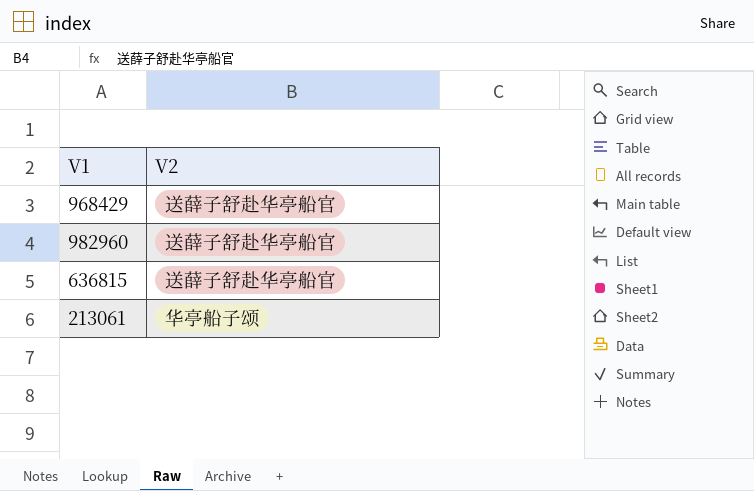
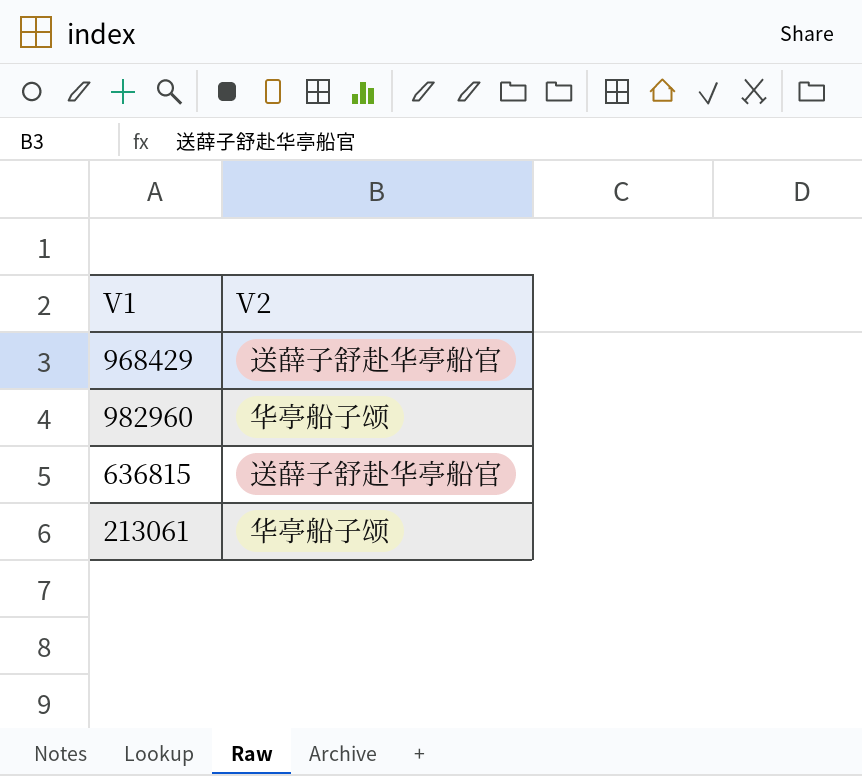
982960 | V2: 送薛子舒赴华亭船官 -> 华亭船子颂

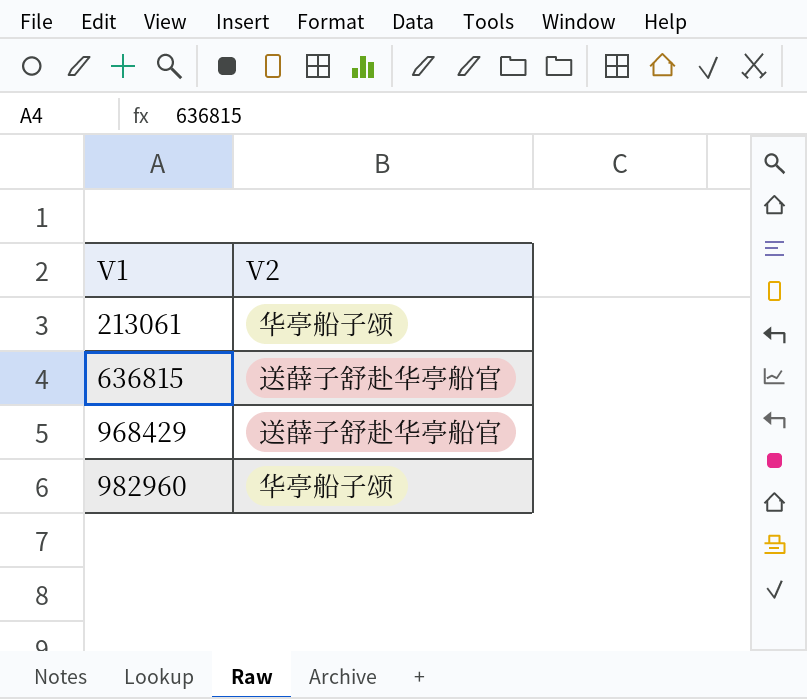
row order: none -> V1 ascending

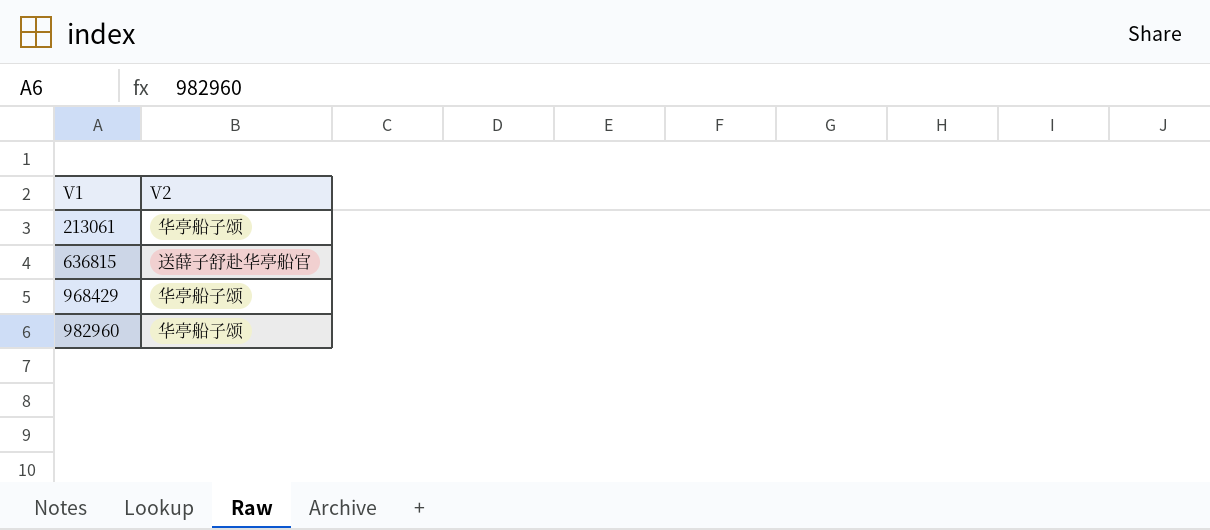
968429 | V2: 送薛子舒赴华亭船官 -> 华亭船子颂

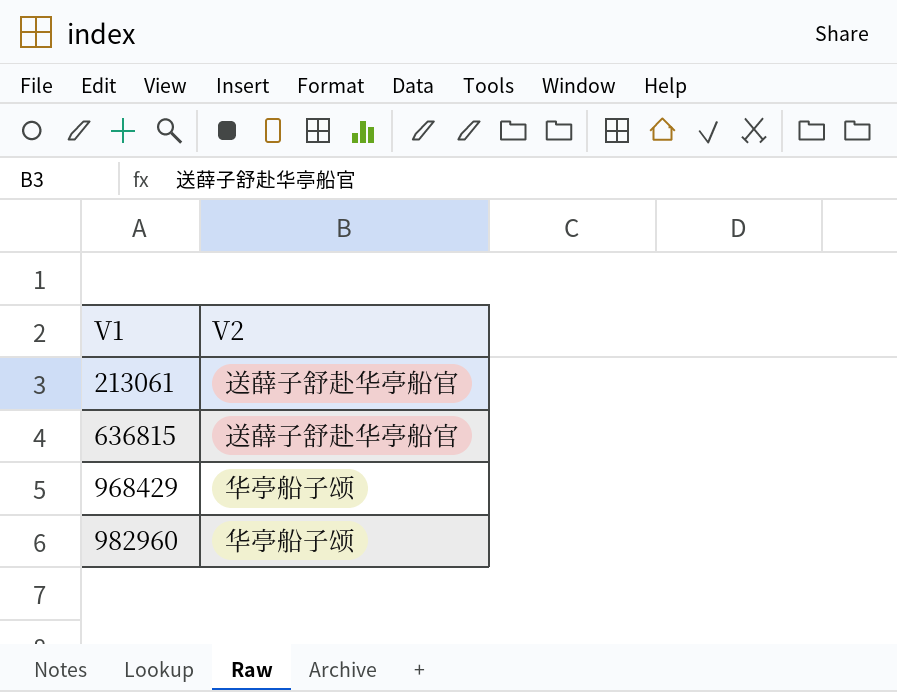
213061 | V2: 华亭船子颂 -> 送薛子舒赴华亭船官

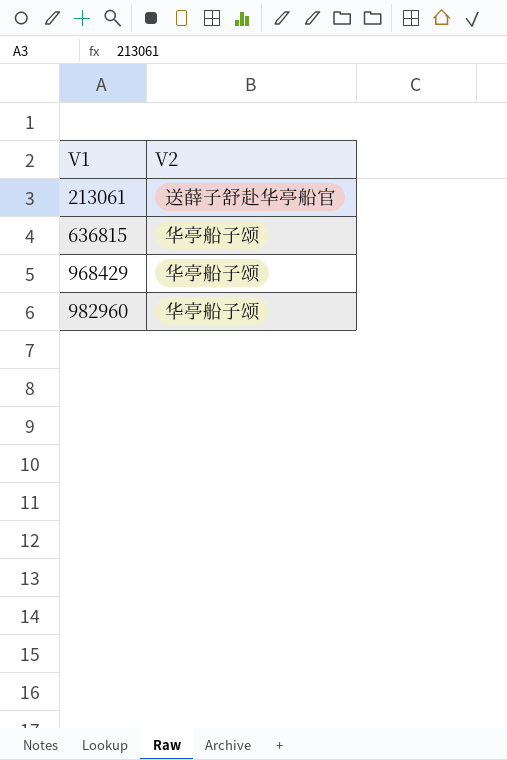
636815 | V2: 送薛子舒赴华亭船官 -> 华亭船子颂

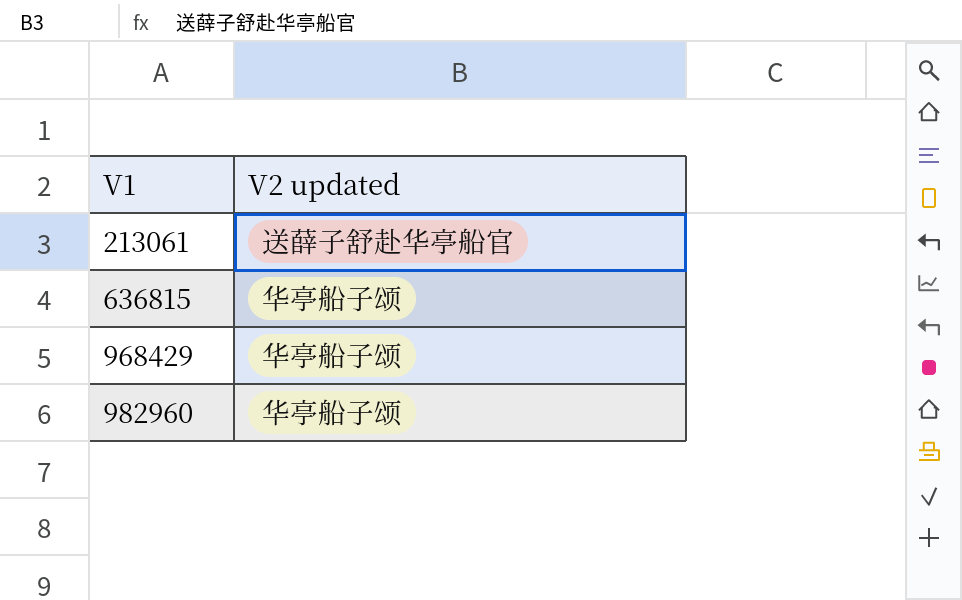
column name: V2 -> V2 updated

